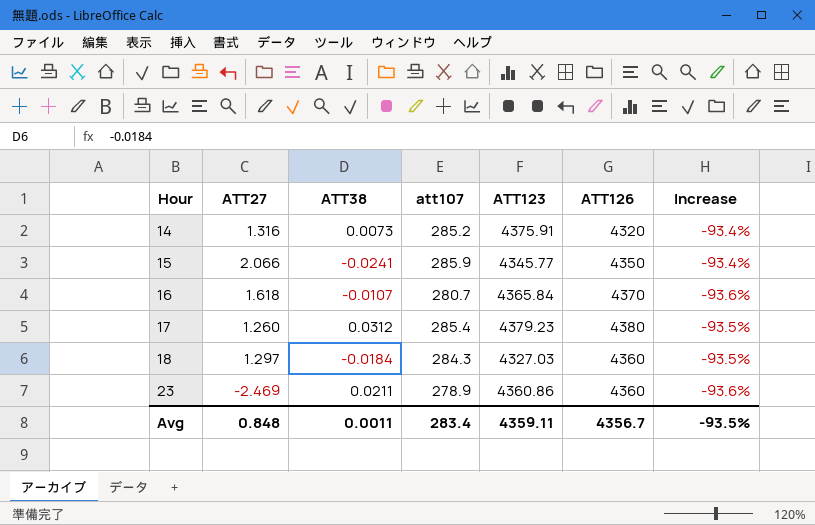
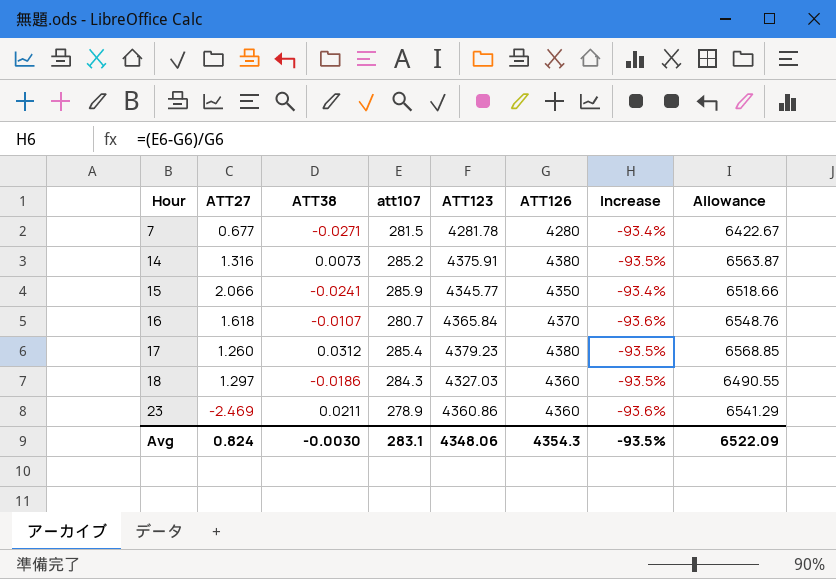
column Allowance | formula: none -> [ATT123] * 1.5
row 7: none -> 0.677 | -0.0271 | 281.5 | 4281.78 | 4280 | -93.4% | 6422.67
14 | ATT126: 4320 -> 4380
14 | Increase: -93.4% -> -93.5%
18 | ATT38: -0.0184 -> -0.0186
Avg | ATT27: 0.848 -> 0.824
Avg | ATT38: 0.0011 -> -0.0030
Avg | att107: 283.4 -> 283.1
Avg | ATT123: 4359.11 -> 4348.06
Avg | ATT126: 4356.7 -> 4354.3

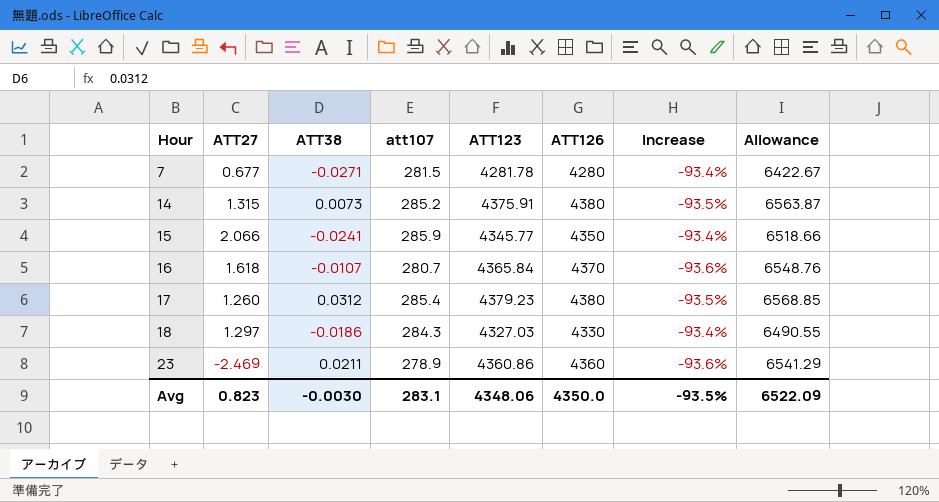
14 | ATT27: 1.316 -> 1.315
18 | ATT126: 4360 -> 4330
18 | Increase: -93.5% -> -93.4%
Avg | ATT27: 0.824 -> 0.823
Avg | ATT126: 4354.3 -> 4350.0

